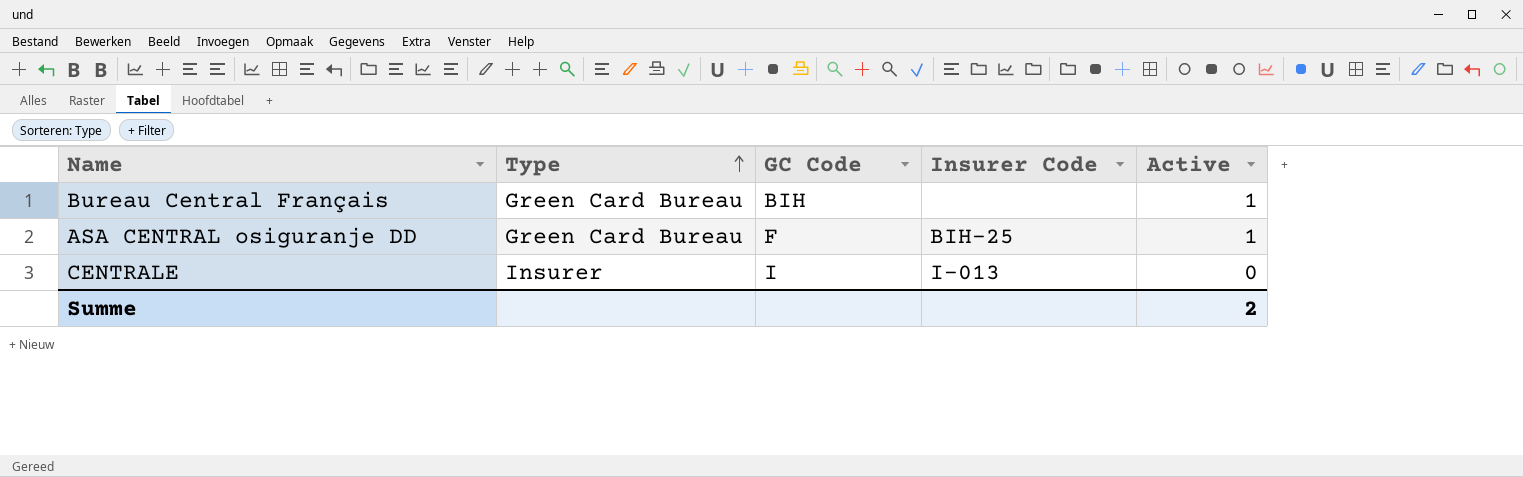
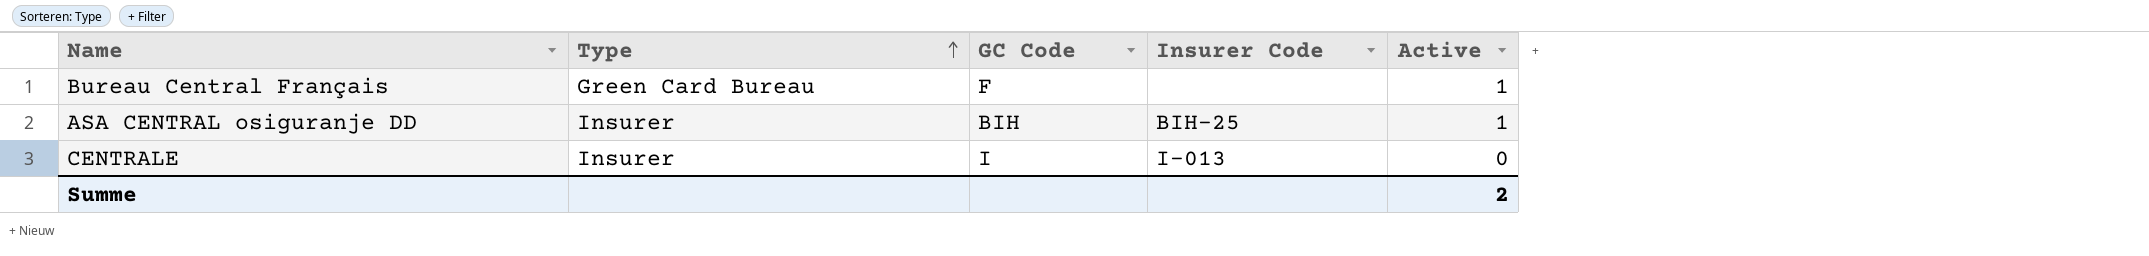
Bureau Central Français | GC Code: BIH -> F
ASA CENTRAL osiguranje DD | Type: Green Card Bureau -> Insurer
ASA CENTRAL osiguranje DD | GC Code: F -> BIH

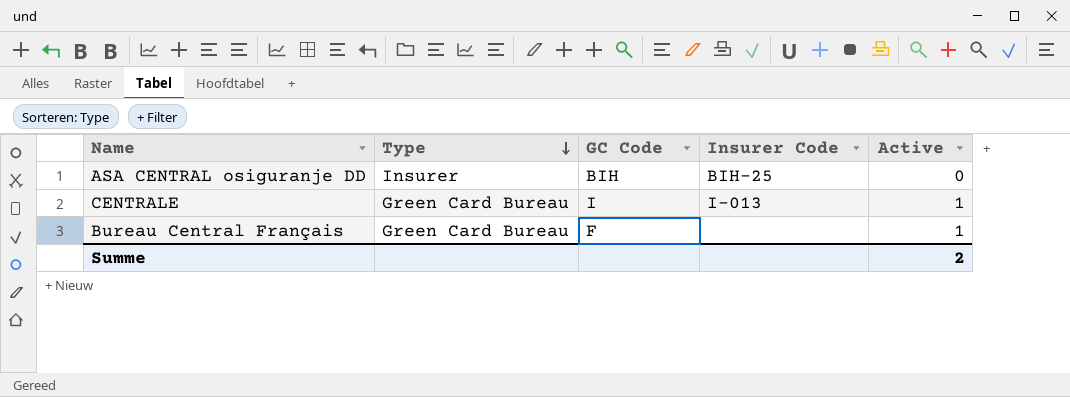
row order: Type ascending -> Type descending
ASA CENTRAL osiguranje DD | Active: 1 -> 0
CENTRALE | Type: Insurer -> Green Card Bureau
CENTRALE | Active: 0 -> 1

